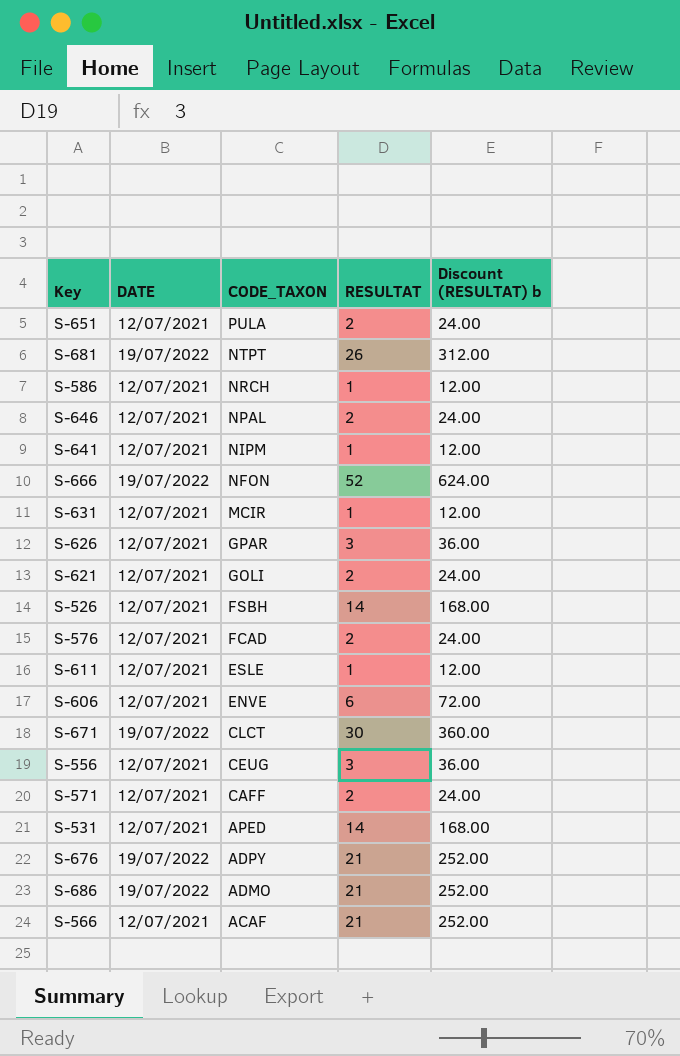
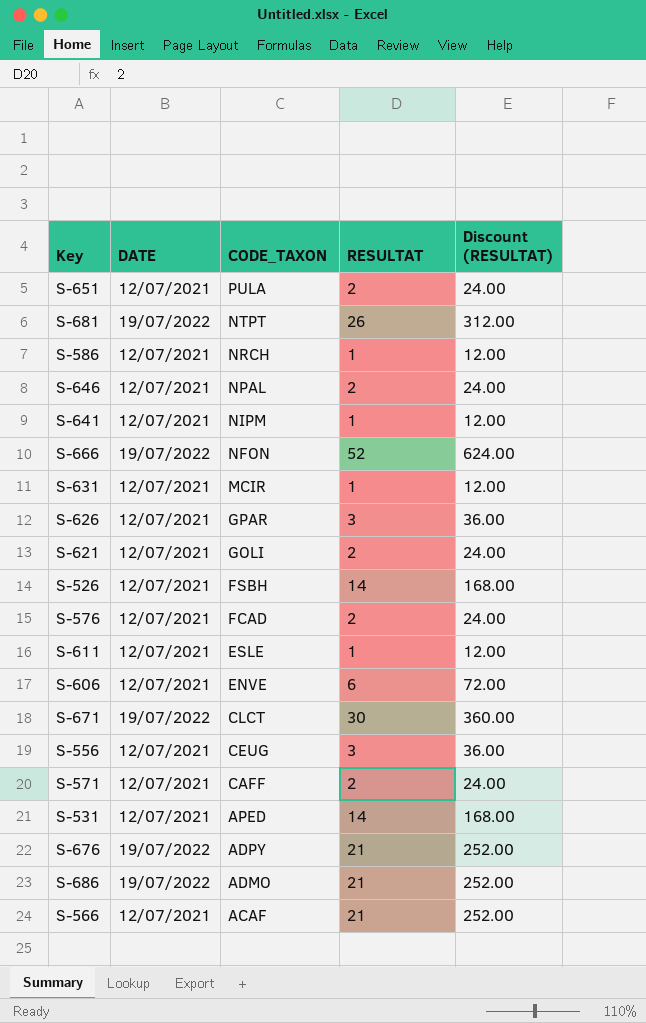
column name: Discount (RESULTAT) b -> Discount (RESULTAT)

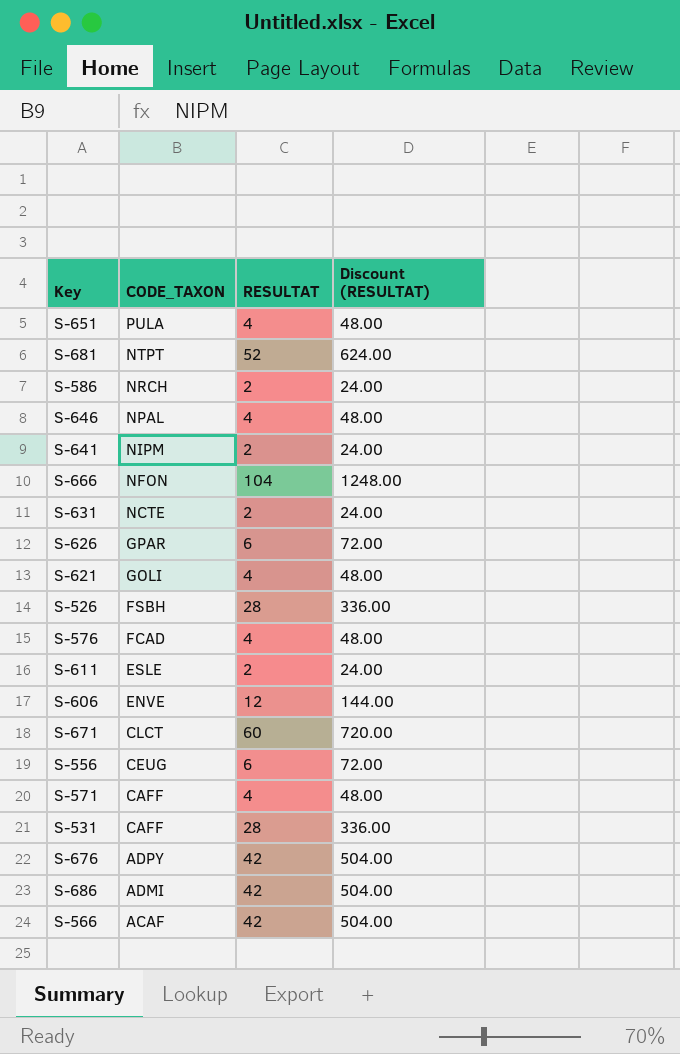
column DATE | position: 2 -> none
S-651 | RESULTAT: 2 -> 4
S-651 | Discount (RESULTAT): 24.00 -> 48.00
S-681 | RESULTAT: 26 -> 52
S-681 | Discount (RESULTAT): 312.00 -> 624.00
S-586 | RESULTAT: 1 -> 2
S-586 | Discount (RESULTAT): 12.00 -> 24.00
S-646 | RESULTAT: 2 -> 4
S-646 | Discount (RESULTAT): 24.00 -> 48.00
S-641 | RESULTAT: 1 -> 2
S-641 | Discount (RESULTAT): 12.00 -> 24.00
S-666 | RESULTAT: 52 -> 104
S-666 | Discount (RESULTAT): 624.00 -> 1248.00
S-631 | CODE_TAXON: MCIR -> NCTE
S-631 | RESULTAT: 1 -> 2
S-631 | Discount (RESULTAT): 12.00 -> 24.00
S-626 | RESULTAT: 3 -> 6
S-626 | Discount (RESULTAT): 36.00 -> 72.00
S-621 | RESULTAT: 2 -> 4
S-621 | Discount (RESULTAT): 24.00 -> 48.00
S-526 | RESULTAT: 14 -> 28
S-526 | Discount (RESULTAT): 168.00 -> 336.00
S-576 | RESULTAT: 2 -> 4
S-576 | Discount (RESULTAT): 24.00 -> 48.00
S-611 | RESULTAT: 1 -> 2
S-611 | Discount (RESULTAT): 12.00 -> 24.00
S-606 | RESULTAT: 6 -> 12
S-606 | Discount (RESULTAT): 72.00 -> 144.00
S-671 | RESULTAT: 30 -> 60
S-671 | Discount (RESULTAT): 360.00 -> 720.00
S-556 | RESULTAT: 3 -> 6
S-556 | Discount (RESULTAT): 36.00 -> 72.00
S-571 | RESULTAT: 2 -> 4
S-571 | Discount (RESULTAT): 24.00 -> 48.00
S-531 | CODE_TAXON: APED -> CAFF
S-531 | RESULTAT: 14 -> 28
S-531 | Discount (RESULTAT): 168.00 -> 336.00
S-676 | RESULTAT: 21 -> 42
S-676 | Discount (RESULTAT): 252.00 -> 504.00
S-686 | CODE_TAXON: ADMO -> ADMI
S-686 | RESULTAT: 21 -> 42
S-686 | Discount (RESULTAT): 252.00 -> 504.00
S-566 | RESULTAT: 21 -> 42
S-566 | Discount (RESULTAT): 252.00 -> 504.00

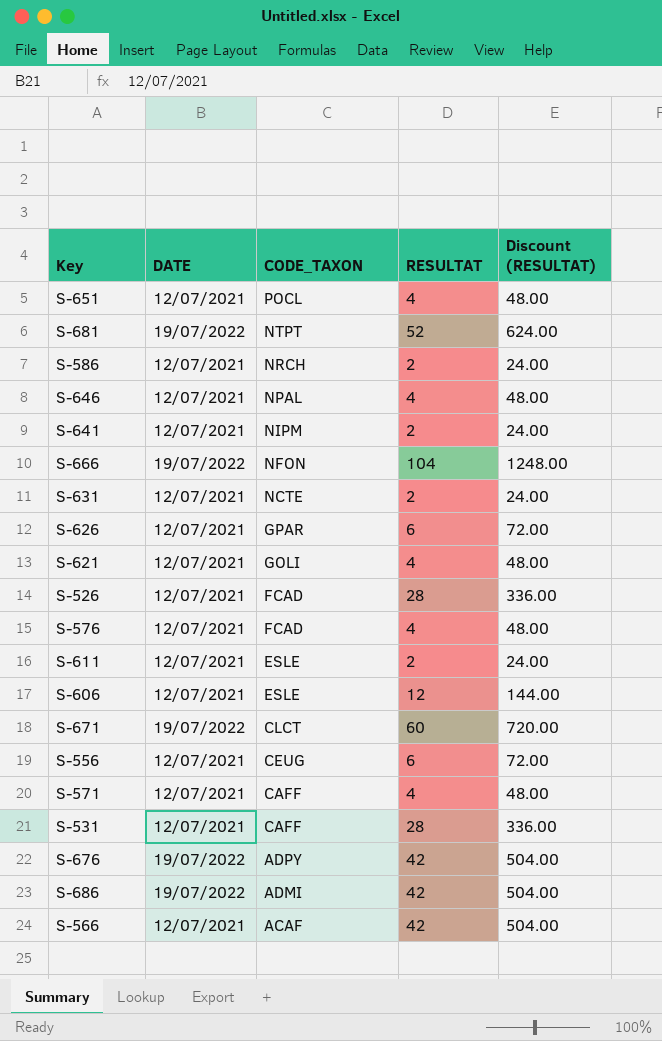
column DATE | position: none -> 2
S-651 | CODE_TAXON: PULA -> POCL
S-526 | CODE_TAXON: FSBH -> FCAD
S-606 | CODE_TAXON: ENVE -> ESLE

